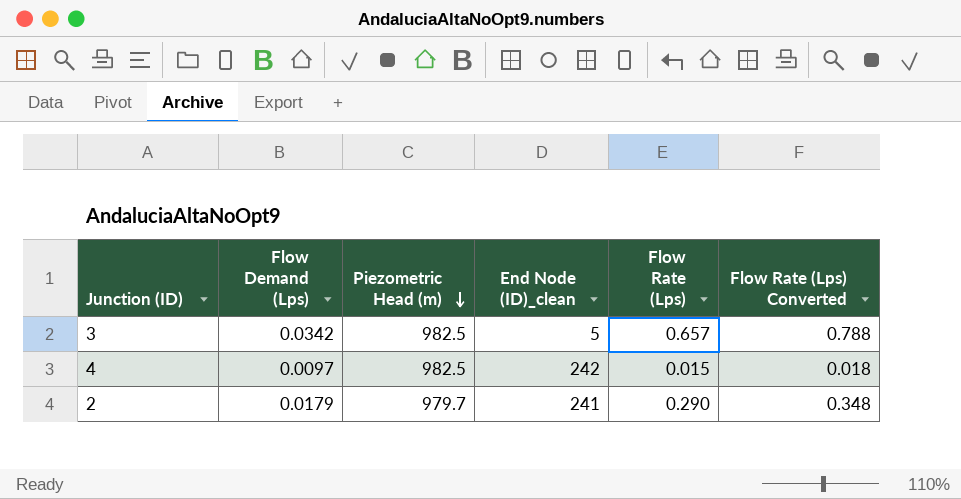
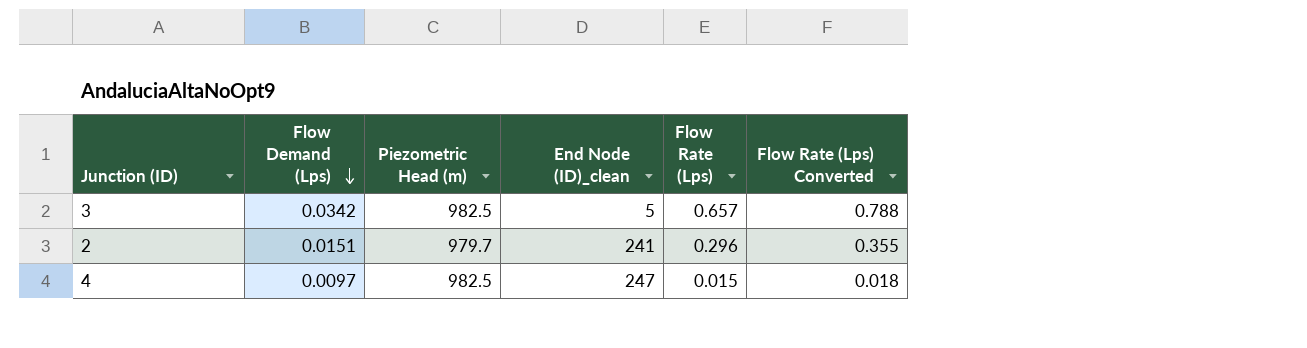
row order: Piezometric Head (m) descending -> Flow Demand (Lps) descending
2 | Flow Demand (Lps): 0.0179 -> 0.0151
2 | Flow Rate (Lps): 0.290 -> 0.296
2 | Flow Rate (Lps) Converted: 0.348 -> 0.355
4 | End Node (ID)_clean: 242 -> 247

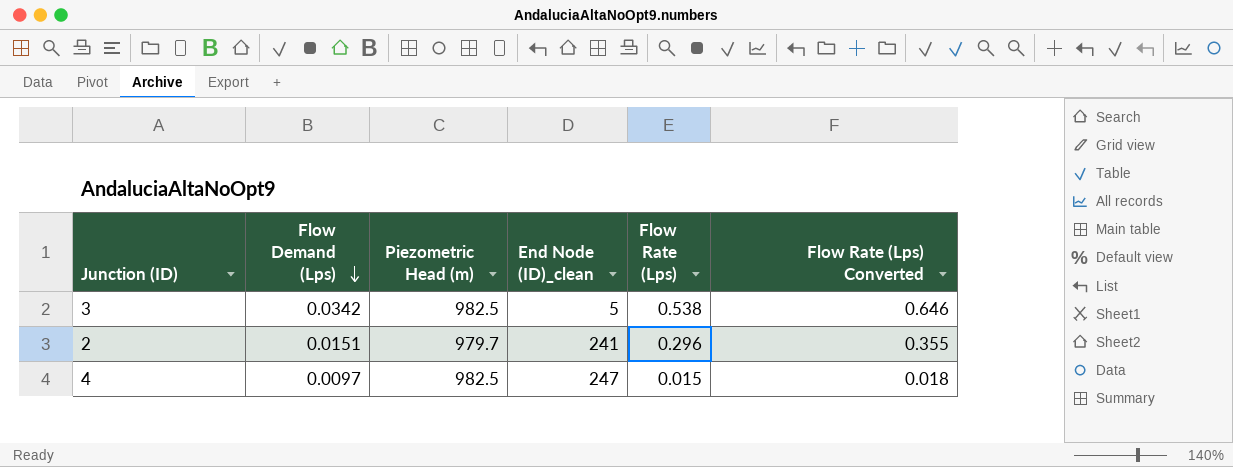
3 | Flow Rate (Lps): 0.657 -> 0.538
3 | Flow Rate (Lps) Converted: 0.788 -> 0.646

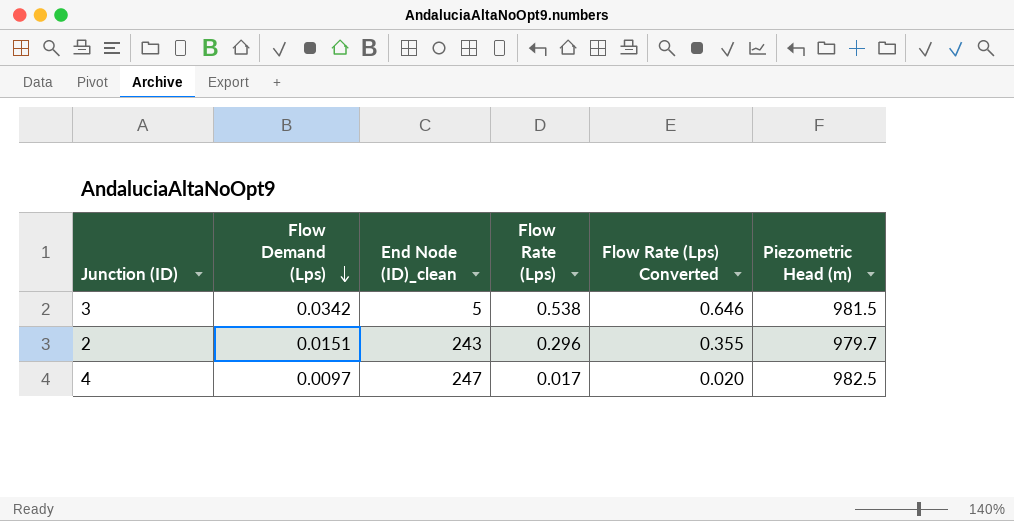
column Piezometric Head (m) | position: 3 -> 6
3 | Piezometric Head (m): 982.5 -> 981.5
2 | End Node (ID)_clean: 241 -> 243
4 | Flow Rate (Lps): 0.015 -> 0.017
4 | Flow Rate (Lps) Converted: 0.018 -> 0.020

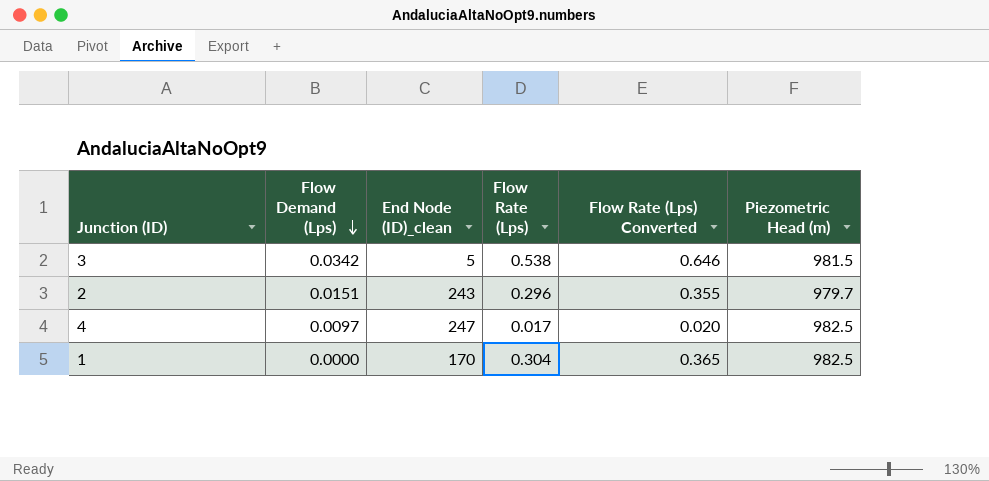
row 1: none -> 0.0000 | 170 | 0.304 | 0.365 | 982.5

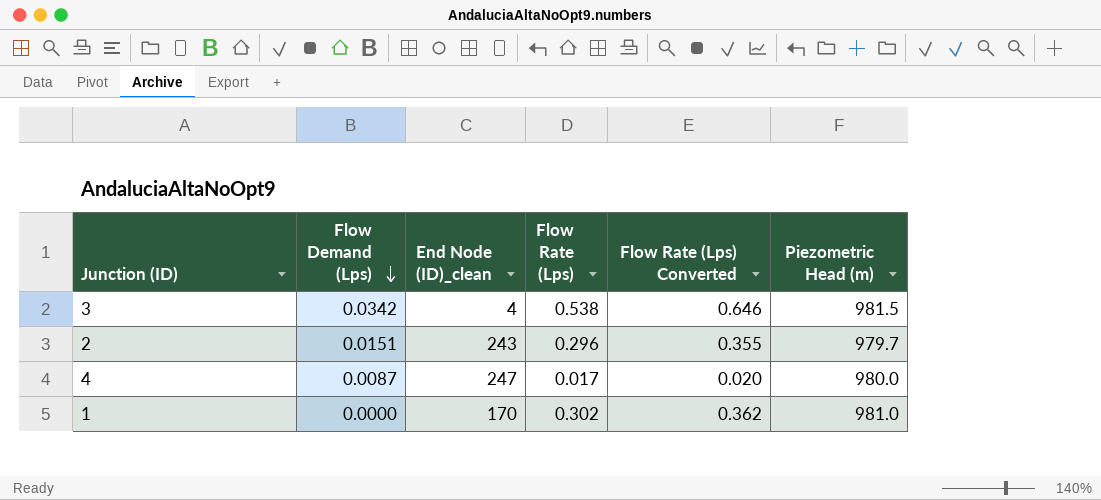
3 | End Node (ID)_clean: 5 -> 4
4 | Flow Demand (Lps): 0.0097 -> 0.0087
4 | Piezometric Head (m): 982.5 -> 980.0
1 | Flow Rate (Lps): 0.304 -> 0.302
1 | Flow Rate (Lps) Converted: 0.365 -> 0.362
1 | Piezometric Head (m): 982.5 -> 981.0

